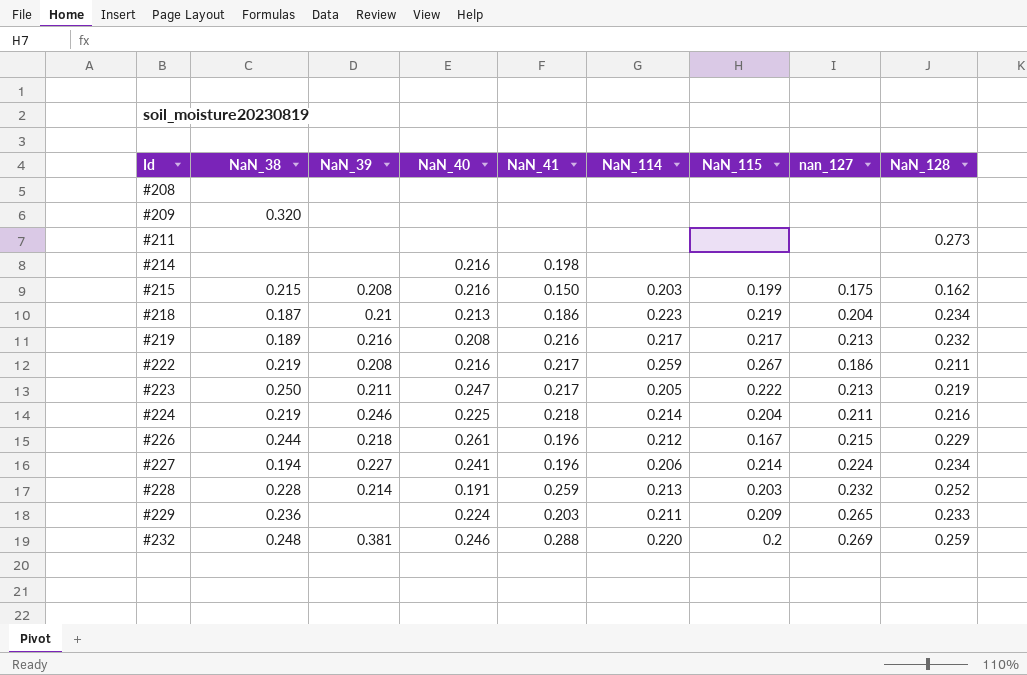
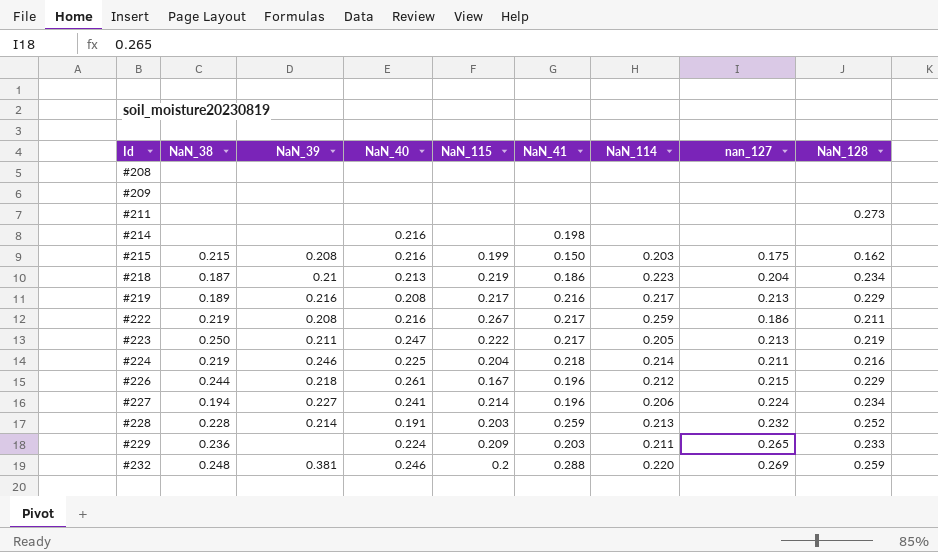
column NaN_115 | position: 7 -> 5
#209 | NaN_38: 0.320 -> none
#219 | NaN_128: 0.232 -> 0.229

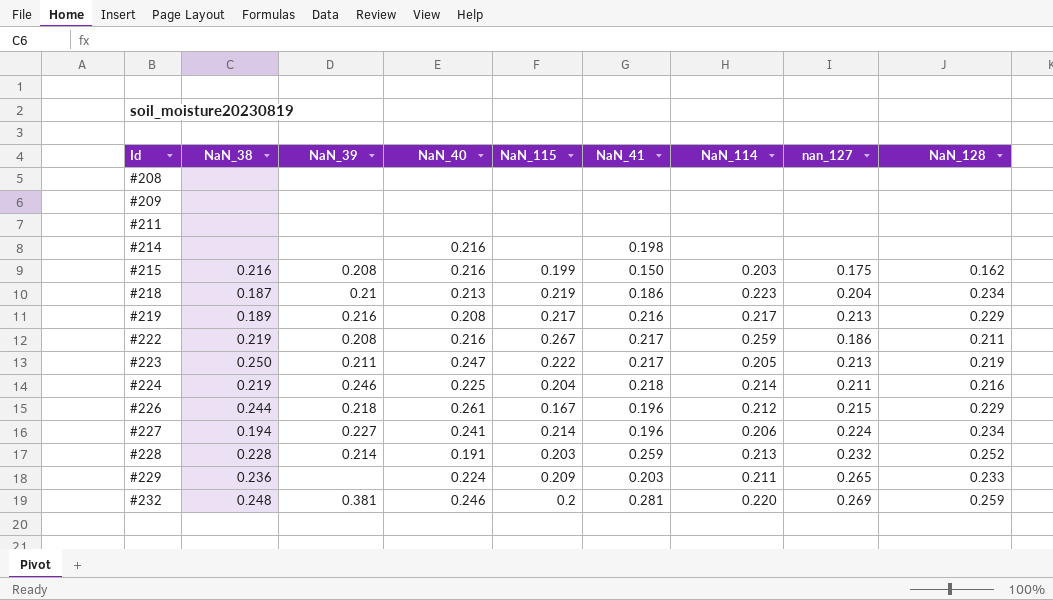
#211 | NaN_128: 0.273 -> none
#215 | NaN_38: 0.215 -> 0.216
#232 | NaN_41: 0.288 -> 0.281

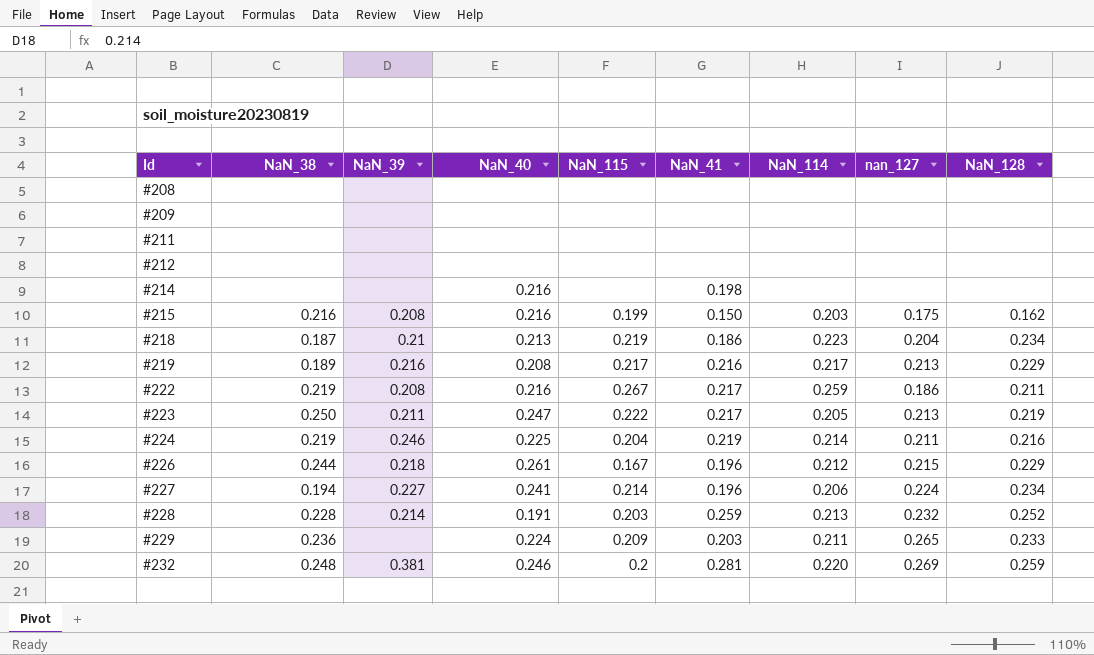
row #212: none -> none | none | none | none | none | none | none | none
#224 | NaN_41: 0.218 -> 0.219

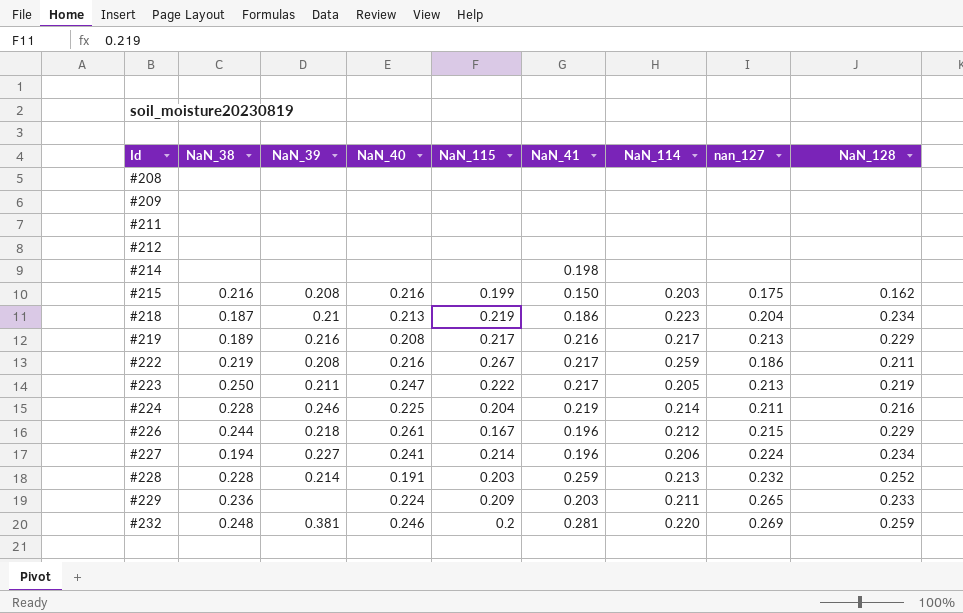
#214 | NaN_40: 0.216 -> none
#224 | NaN_38: 0.219 -> 0.228

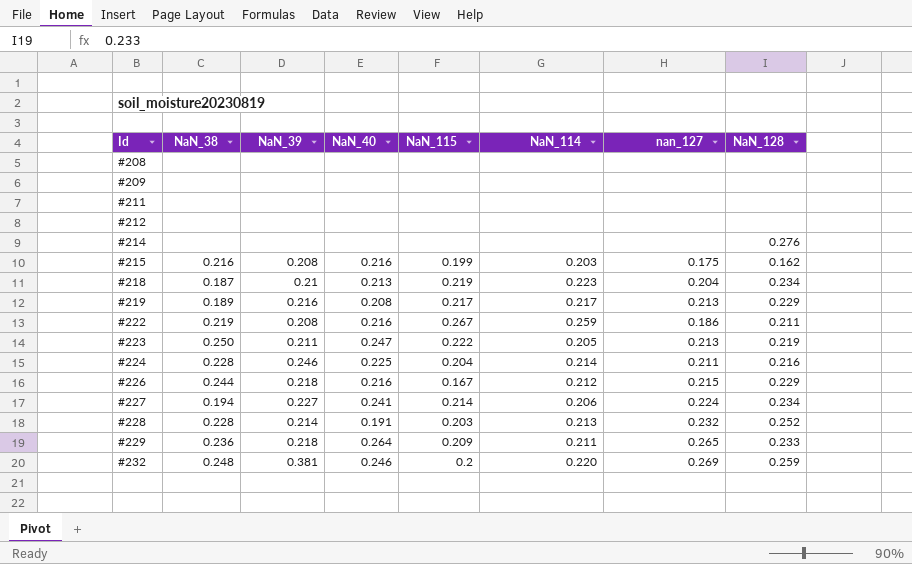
column NaN_41 | position: 6 -> none
#214 | NaN_128: none -> 0.276
#226 | NaN_40: 0.261 -> 0.216
#229 | NaN_39: none -> 0.218
#229 | NaN_40: 0.224 -> 0.264

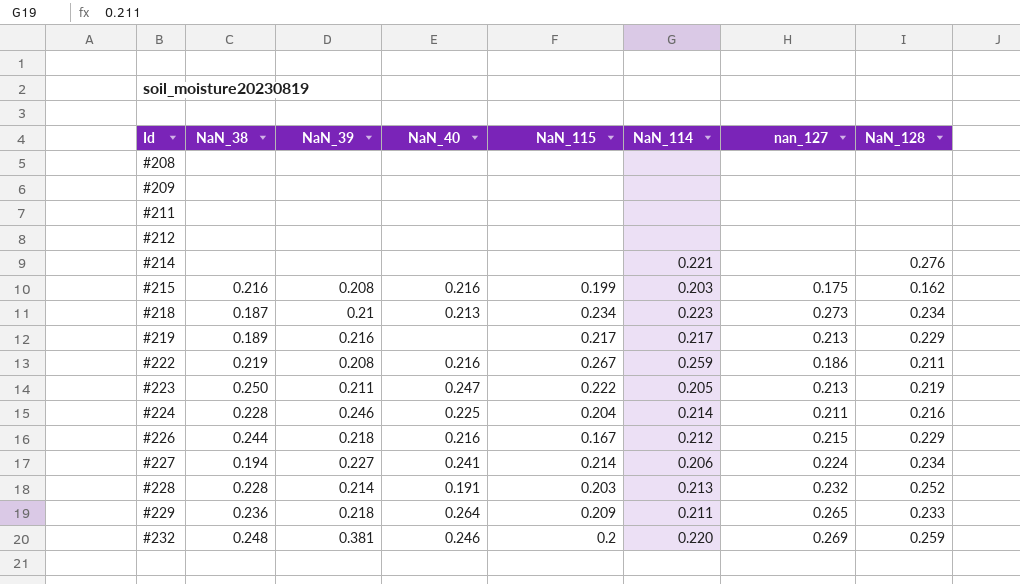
#214 | NaN_114: none -> 0.221
#218 | NaN_115: 0.219 -> 0.234
#218 | nan_127: 0.204 -> 0.273
#219 | NaN_40: 0.208 -> none

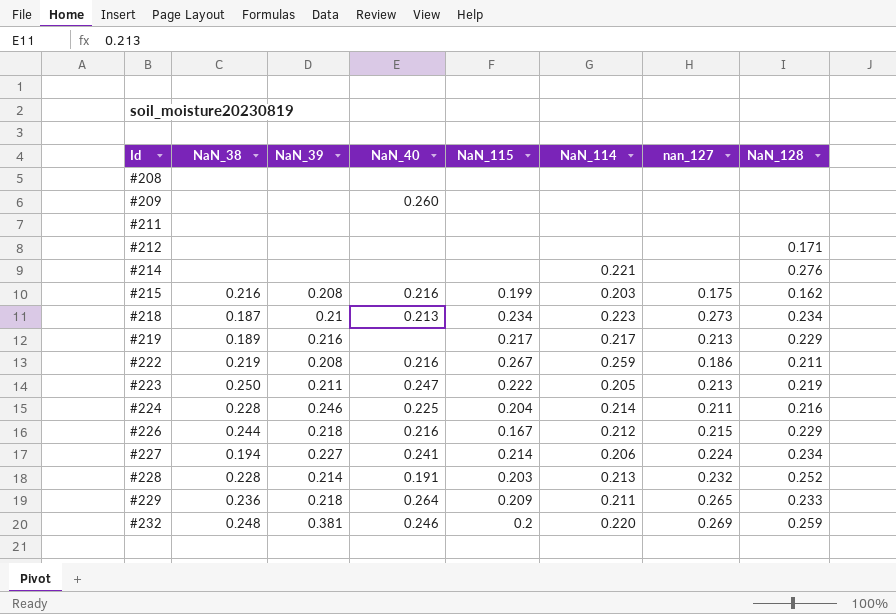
#209 | NaN_40: none -> 0.260
#212 | NaN_128: none -> 0.171

